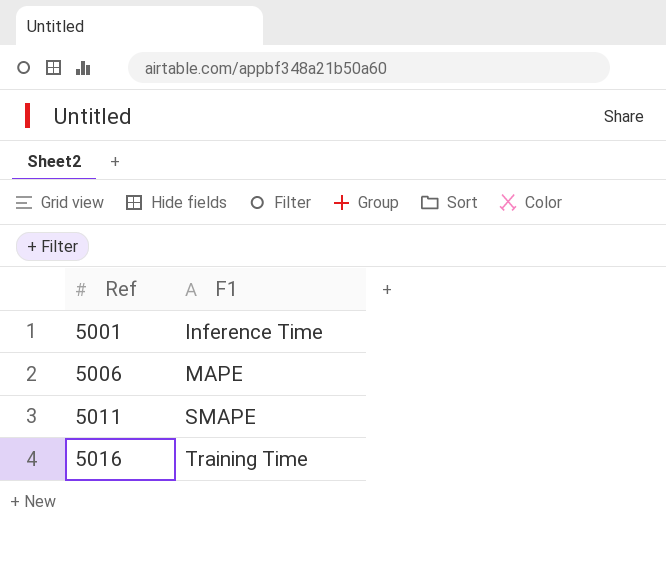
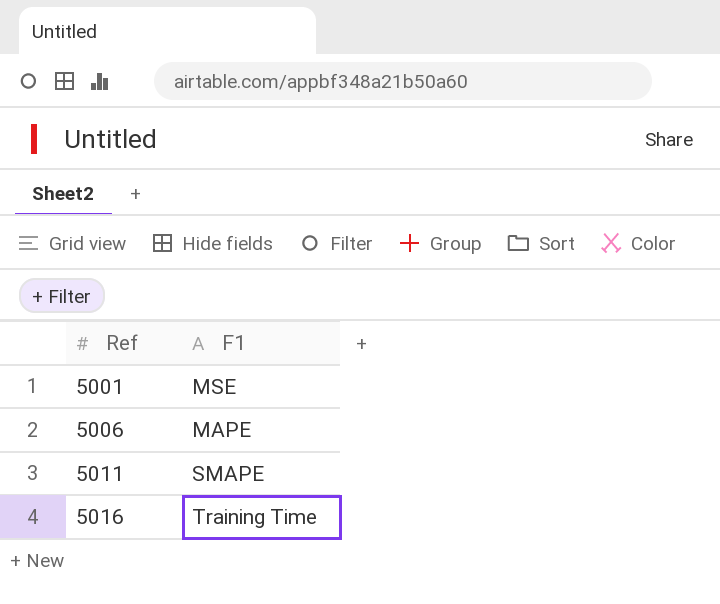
5001 | F1: Inference Time -> MSE

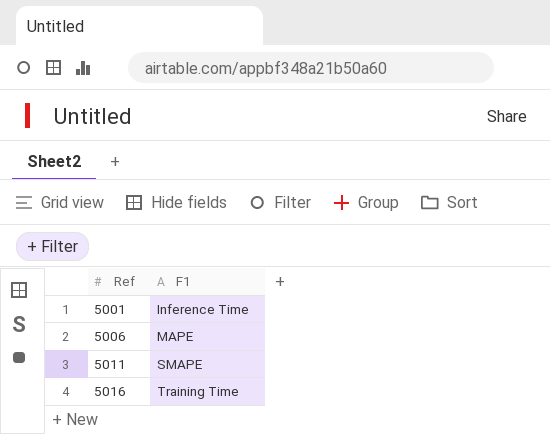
5001 | F1: MSE -> Inference Time

